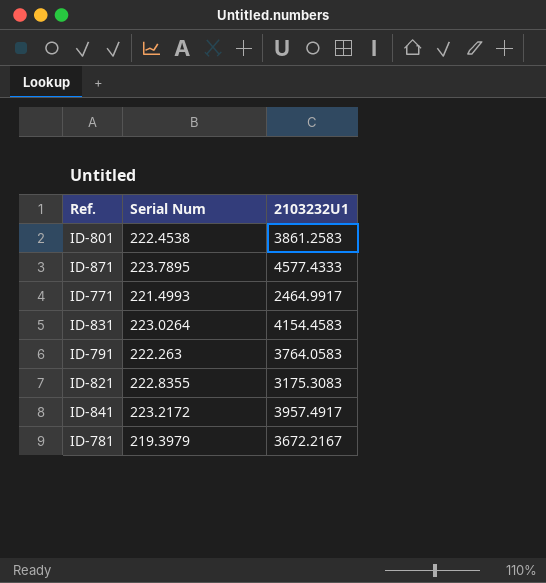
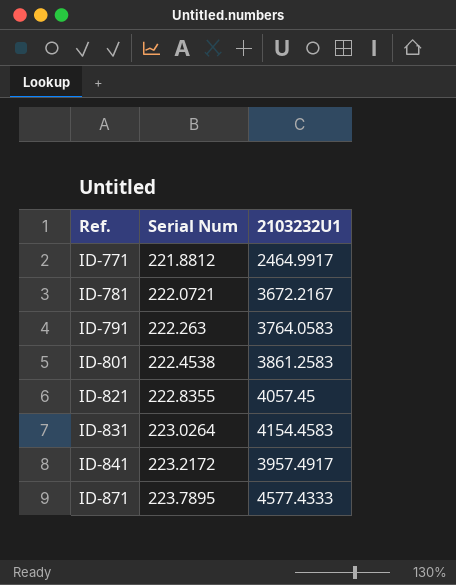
row order: none -> Ref. ascending
ID-771 | Serial Num: 221.4993 -> 221.8812
ID-781 | Serial Num: 219.3979 -> 222.0721
ID-821 | 2103232U1: 3175.3083 -> 4057.45

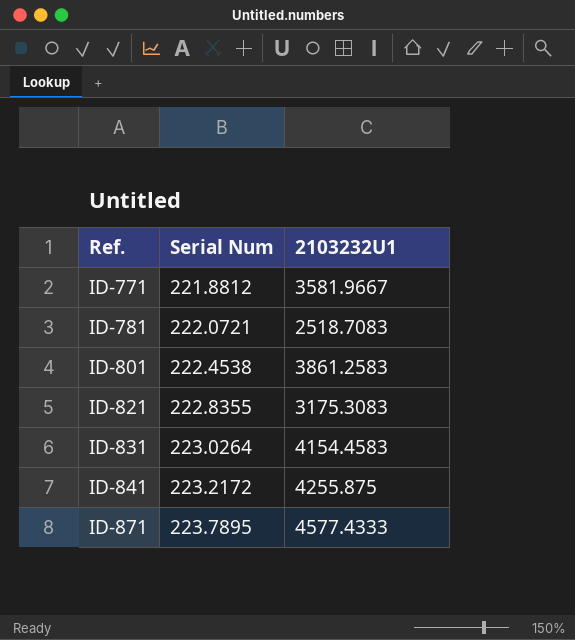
row ID-791: 222.263 | 3764.0583 -> none
ID-771 | 2103232U1: 2464.9917 -> 3581.9667
ID-781 | 2103232U1: 3672.2167 -> 2518.7083
ID-821 | 2103232U1: 4057.45 -> 3175.3083
ID-841 | 2103232U1: 3957.4917 -> 4255.875

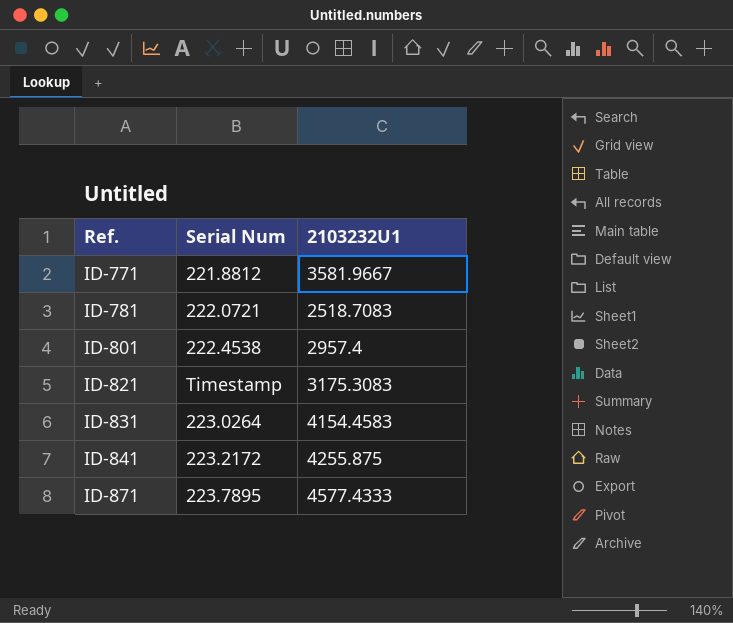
ID-801 | 2103232U1: 3861.2583 -> 2957.4
ID-821 | Serial Num: 222.8355 -> Timestamp

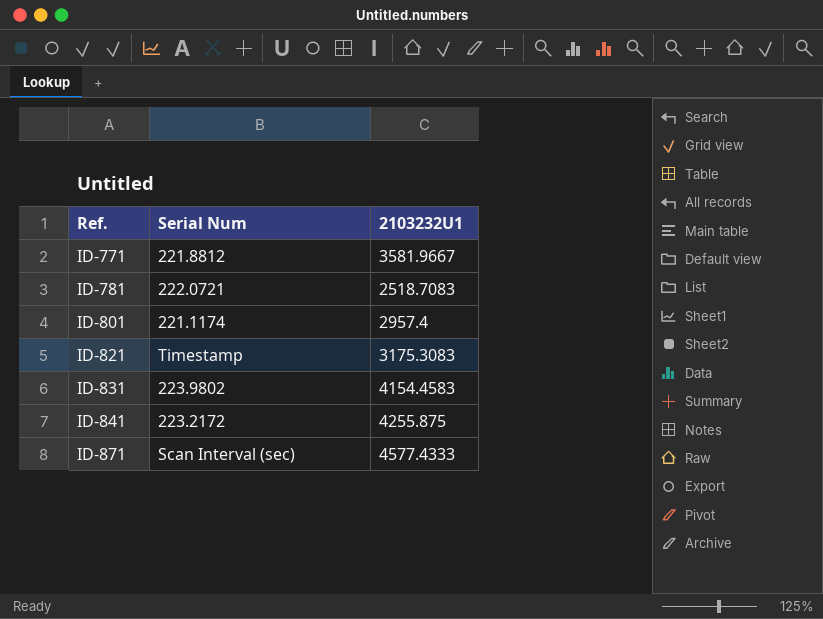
ID-801 | Serial Num: 222.4538 -> 221.1174
ID-831 | Serial Num: 223.0264 -> 223.9802
ID-871 | Serial Num: 223.7895 -> Scan Interval (sec)

